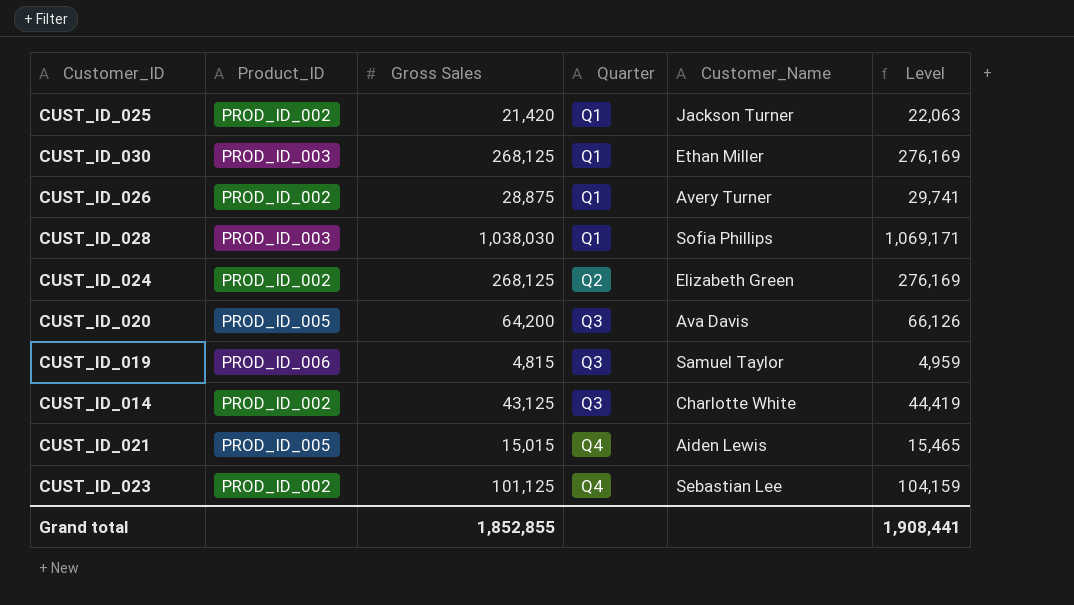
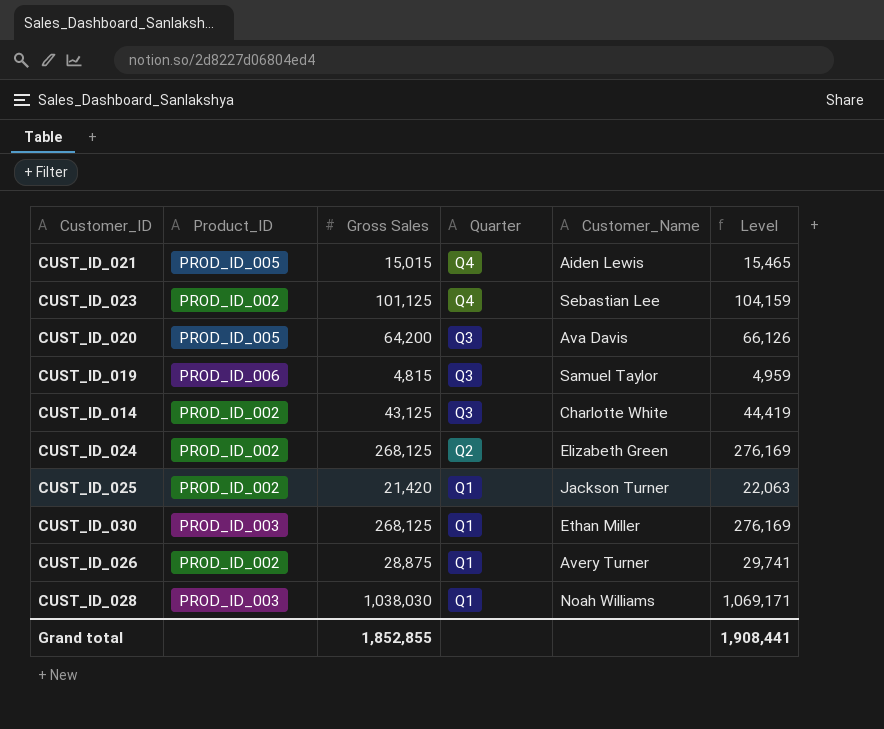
row order: Quarter ascending -> Quarter descending
CUST_ID_028 | Customer_Name: Sofia Phillips -> Noah Williams

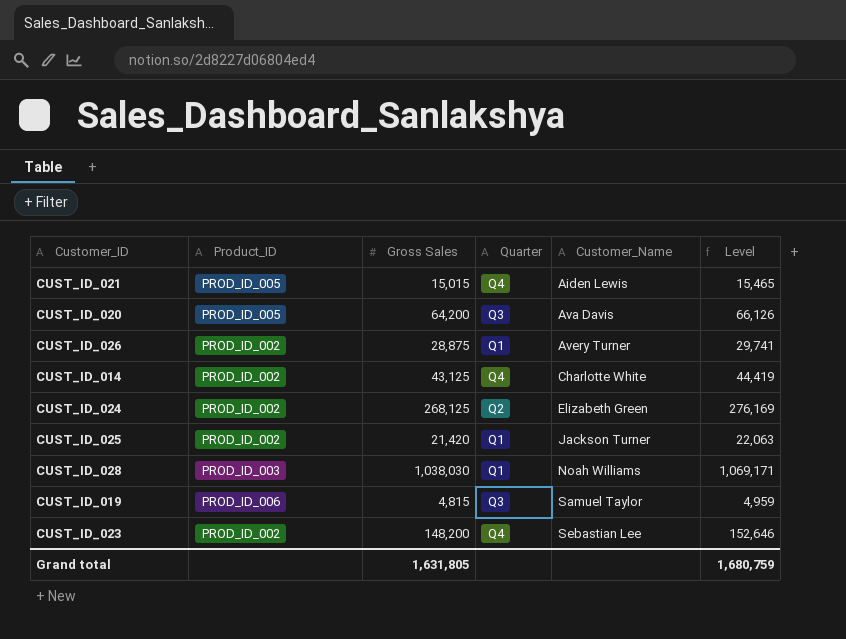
row order: Quarter descending -> Customer_Name ascending
row CUST_ID_030: PROD_ID_003 | 268,125 | Q1 | Ethan Miller | 276,169 -> none
CUST_ID_014 | Quarter: Q3 -> Q4
CUST_ID_023 | Gross Sales: 101,125 -> 148,200
CUST_ID_023 | Level: 104,159 -> 152,646
Grand total | Gross Sales: 1,852,855 -> 1,631,805
Grand total | Level: 1,908,441 -> 1,680,759

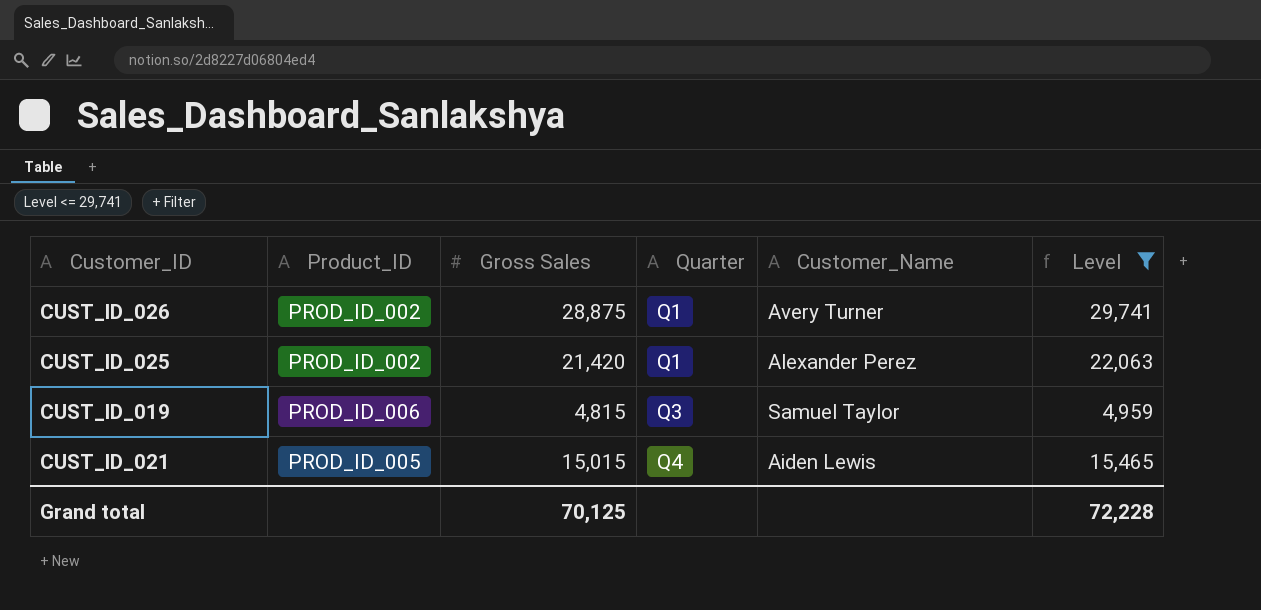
filter: none -> Level <= 29,741
row order: Customer_Name ascending -> Quarter ascending
CUST_ID_025 | Customer_Name: Jackson Turner -> Alexander Perez
Grand total | Gross Sales: 1,631,805 -> 70,125
Grand total | Level: 1,680,759 -> 72,228

